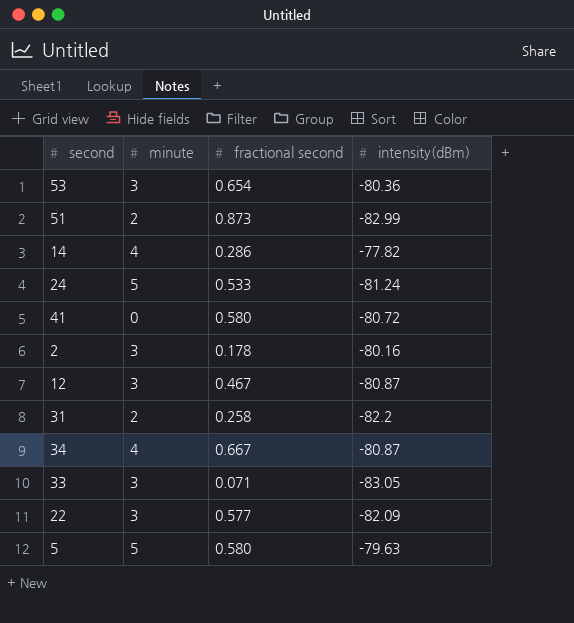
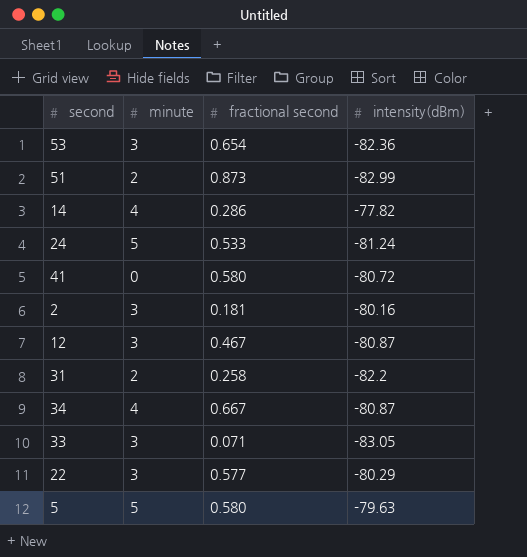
53 | intensity(dBm): -80.36 -> -82.36
2 | fractional second: 0.178 -> 0.181
22 | intensity(dBm): -82.09 -> -80.29

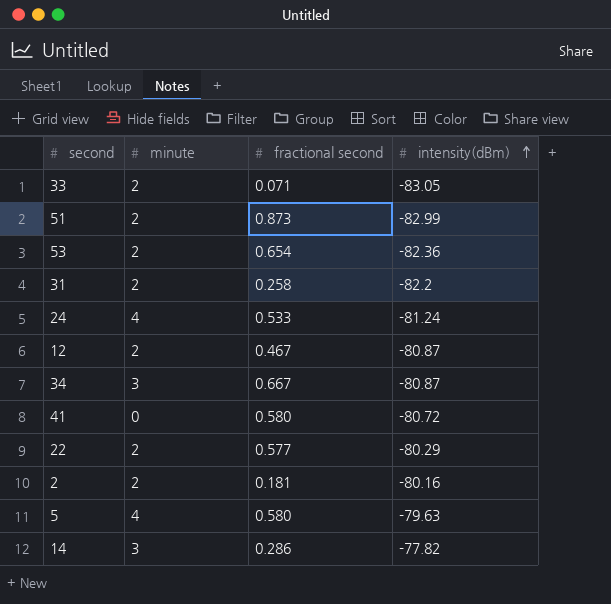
row order: none -> intensity(dBm) ascending
33 | minute: 3 -> 2
53 | minute: 3 -> 2
24 | minute: 5 -> 4
12 | minute: 3 -> 2
34 | minute: 4 -> 3
22 | minute: 3 -> 2
2 | minute: 3 -> 2
5 | minute: 5 -> 4
14 | minute: 4 -> 3

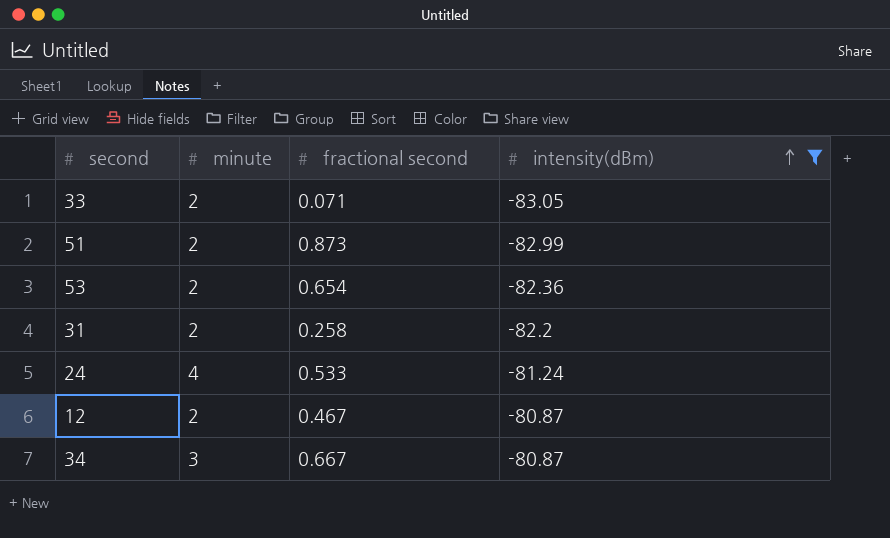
filter: none -> intensity(dBm) <= -80.87

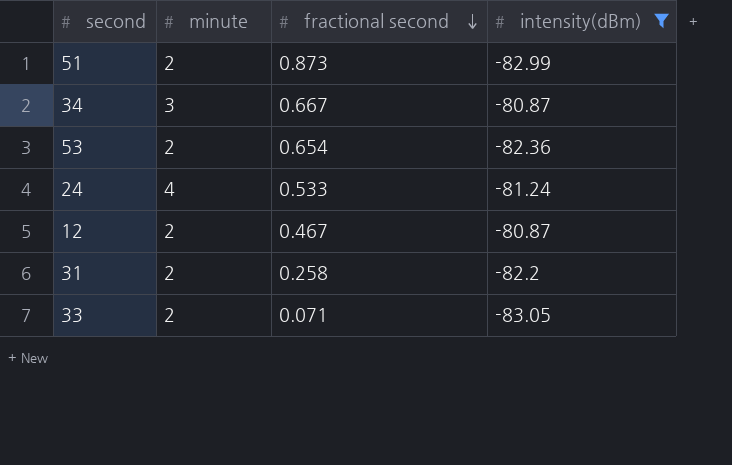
row order: intensity(dBm) ascending -> fractional second descending

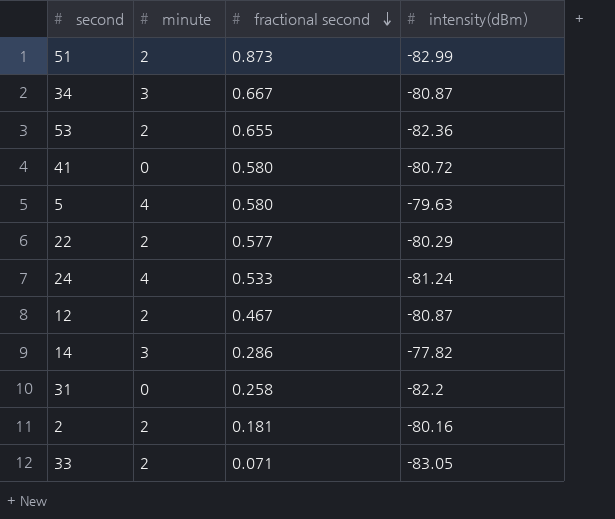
filter: intensity(dBm) <= -80.87 -> none
53 | fractional second: 0.654 -> 0.655
31 | minute: 2 -> 0

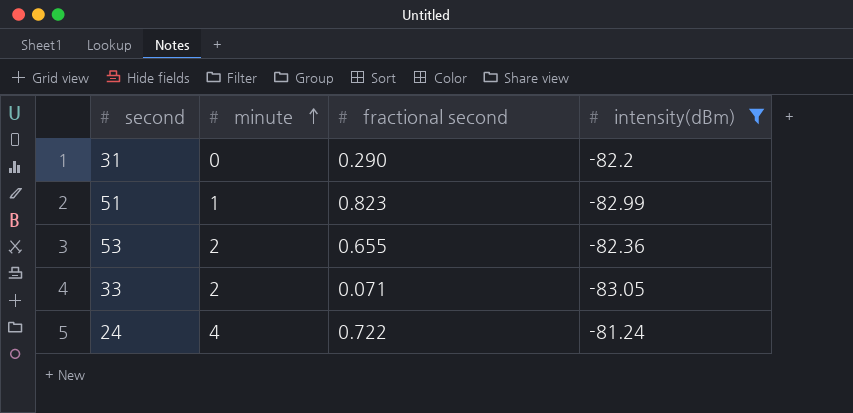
filter: none -> intensity(dBm) <= -81.24
row order: fractional second descending -> minute ascending
31 | fractional second: 0.258 -> 0.290
51 | minute: 2 -> 1
51 | fractional second: 0.873 -> 0.823
24 | fractional second: 0.533 -> 0.722

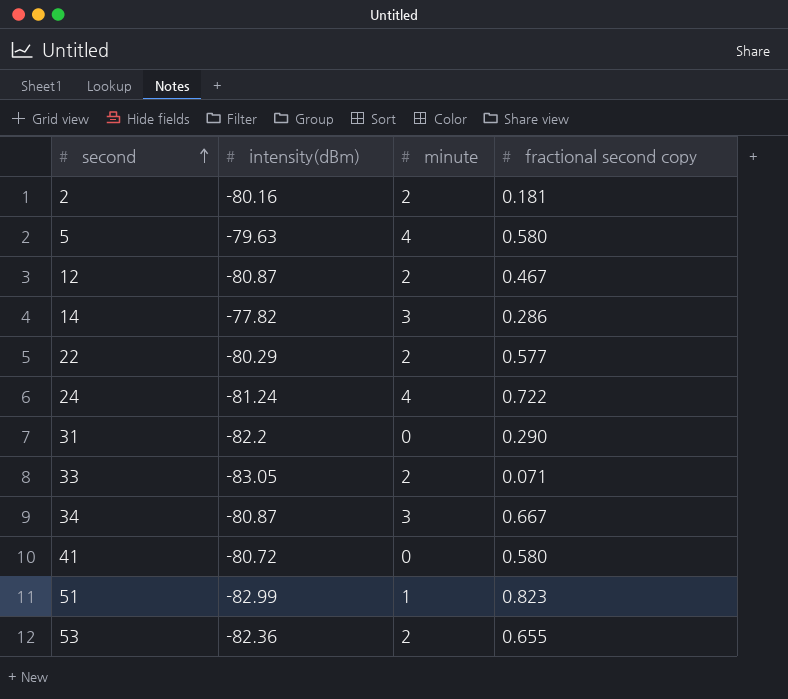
filter: intensity(dBm) <= -81.24 -> none
row order: minute ascending -> second ascending
column intensity(dBm) | position: 4 -> 2
column name: fractional second -> fractional second copy

